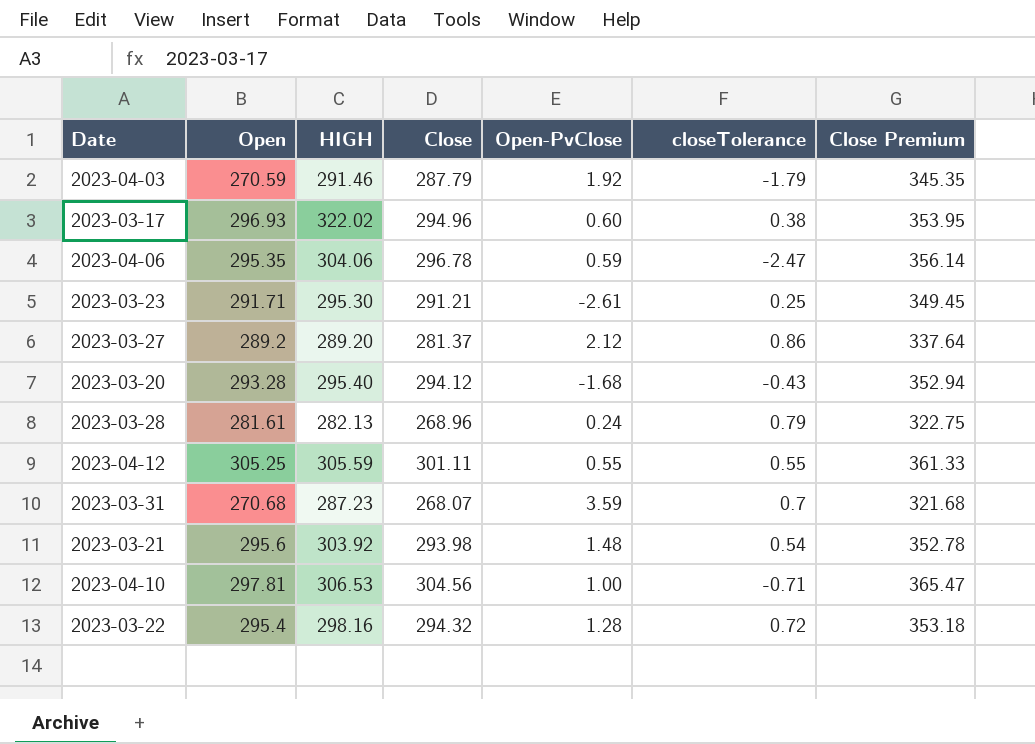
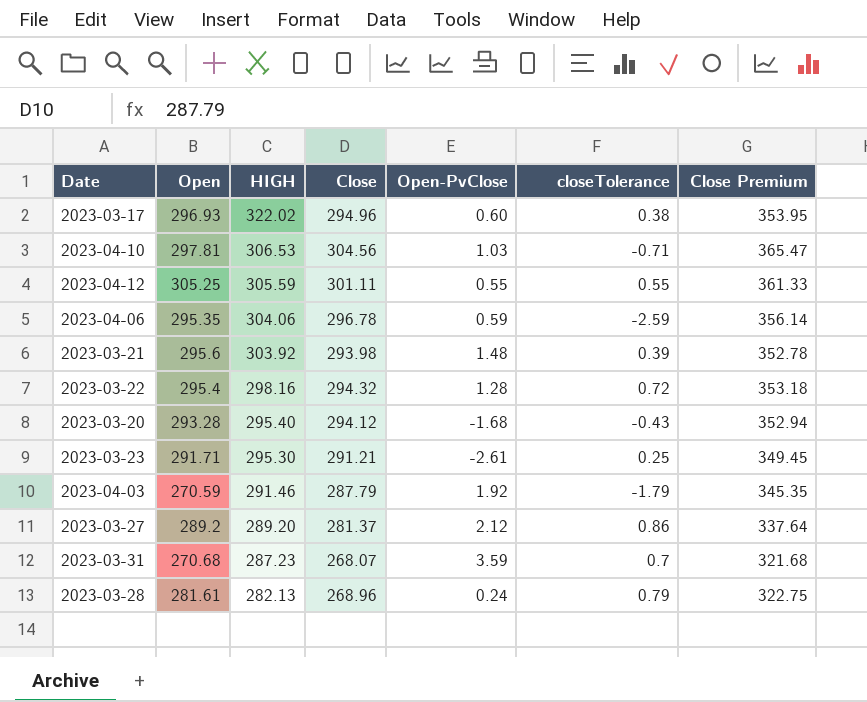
row order: none -> HIGH descending
2023-04-10 | Open-PvClose: 1.00 -> 1.03
2023-04-06 | closeTolerance: -2.47 -> -2.59
2023-03-21 | closeTolerance: 0.54 -> 0.39

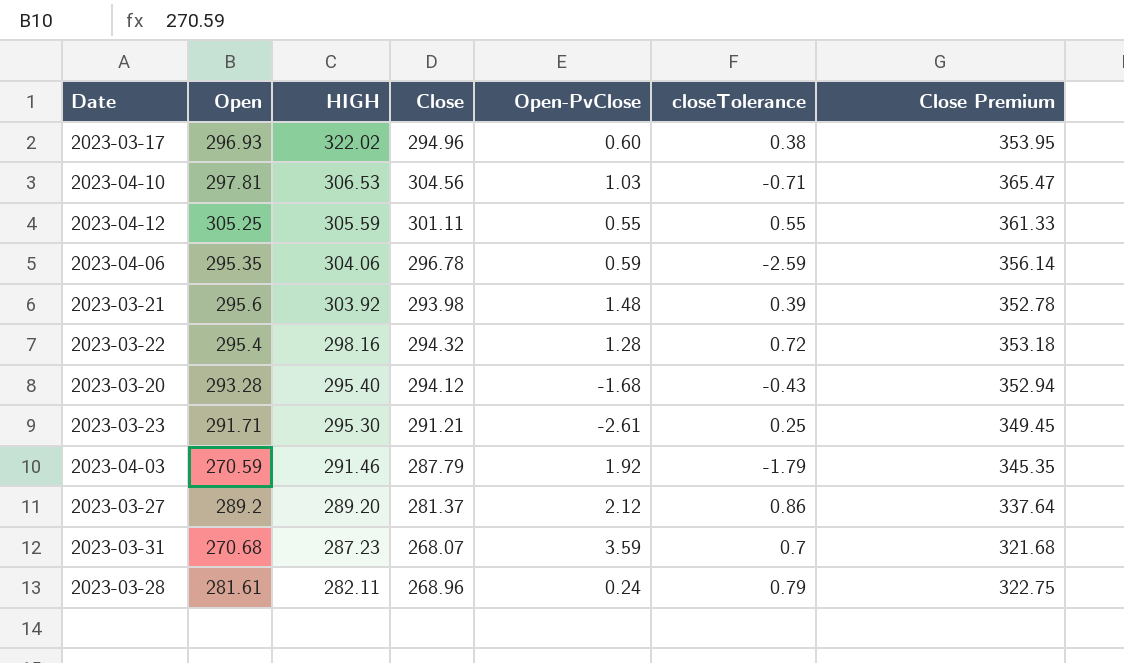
2023-03-28 | HIGH: 282.13 -> 282.11

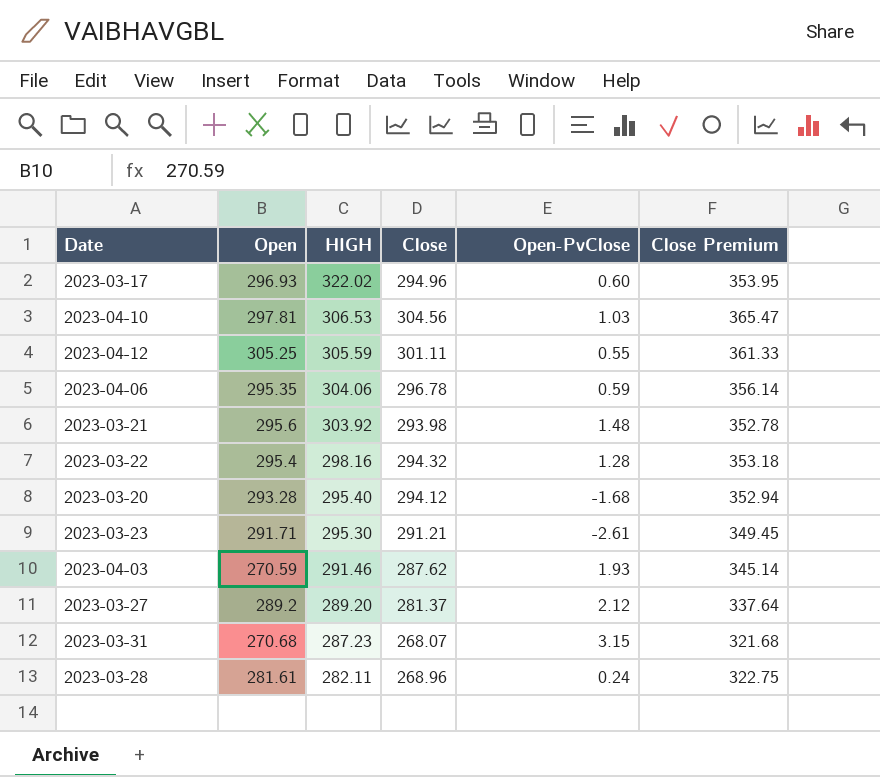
column closeTolerance | position: 6 -> none
2023-04-03 | Close: 287.79 -> 287.62
2023-04-03 | Open-PvClose: 1.92 -> 1.93
2023-04-03 | Close Premium: 345.35 -> 345.14
2023-03-31 | Open-PvClose: 3.59 -> 3.15

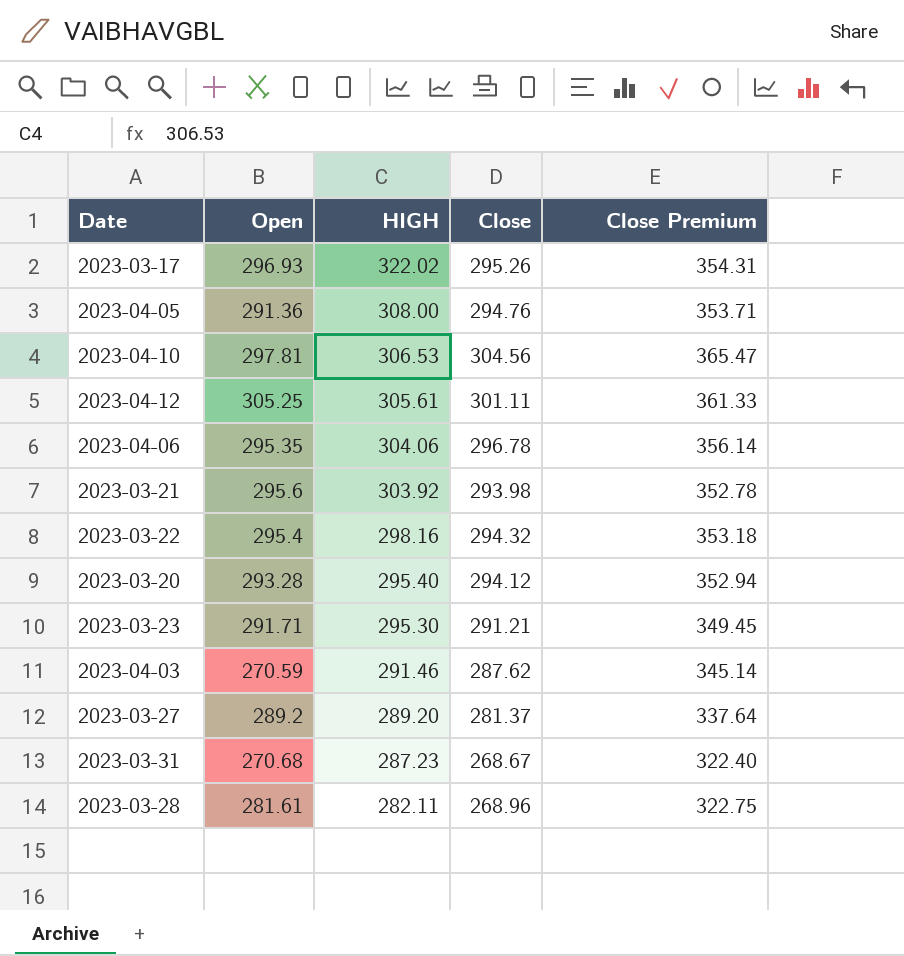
column Open-PvClose | position: 5 -> none
2023-03-17 | Close: 294.96 -> 295.26
2023-03-17 | Close Premium: 353.95 -> 354.31
row 2023-04-05: none -> 291.36 | 308.00 | 294.76 | 353.71
2023-04-12 | HIGH: 305.59 -> 305.61
2023-03-31 | Close: 268.07 -> 268.67
2023-03-31 | Close Premium: 321.68 -> 322.40

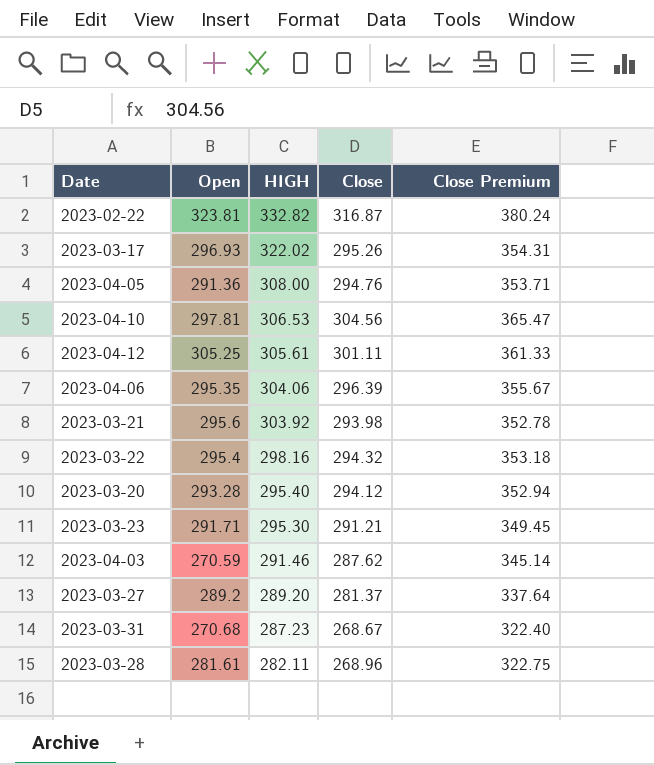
row 2023-02-22: none -> 323.81 | 332.82 | 316.87 | 380.24
2023-04-06 | Close: 296.78 -> 296.39
2023-04-06 | Close Premium: 356.14 -> 355.67

